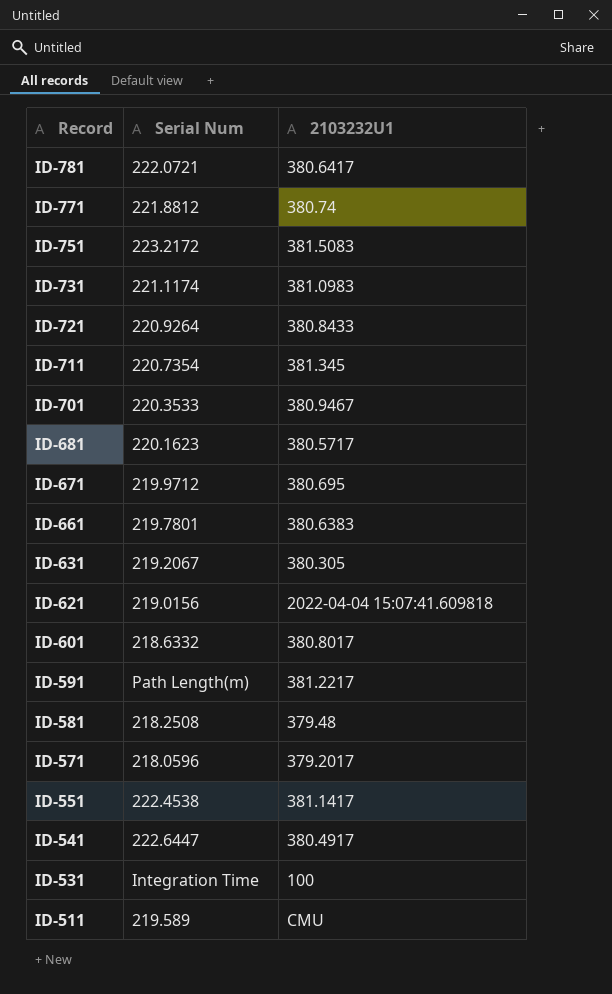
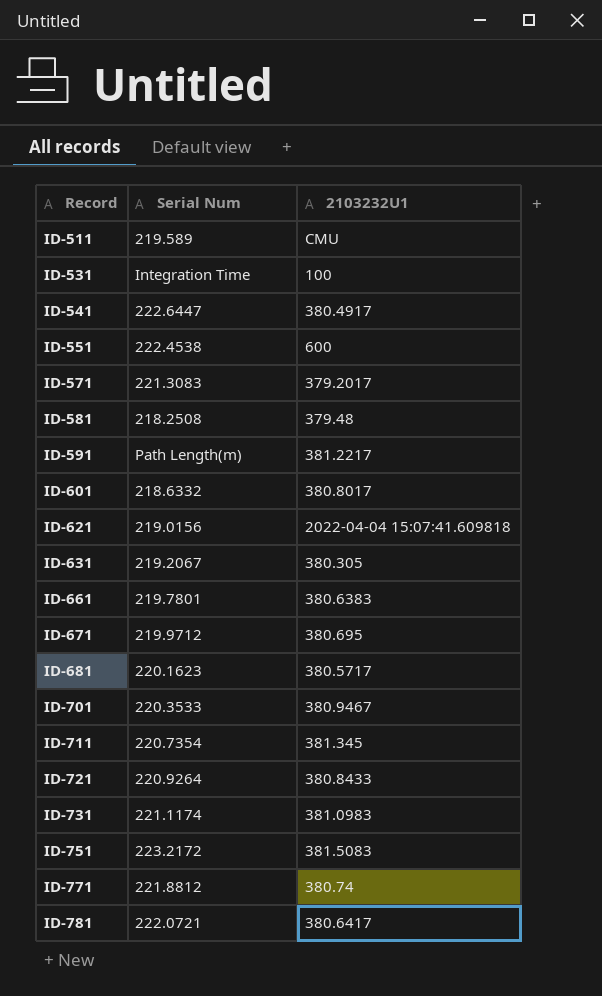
row order: Record descending -> Record ascending
ID-551 | 2103232U1: 381.1417 -> 600
ID-571 | Serial Num: 218.0596 -> 221.3083

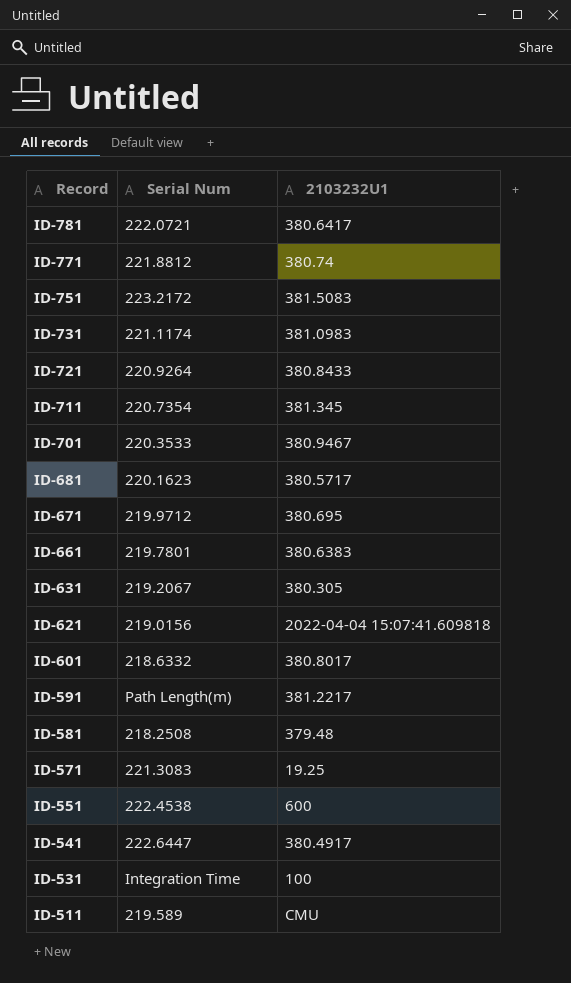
row order: Record ascending -> Record descending
ID-571 | 2103232U1: 379.2017 -> 19.25

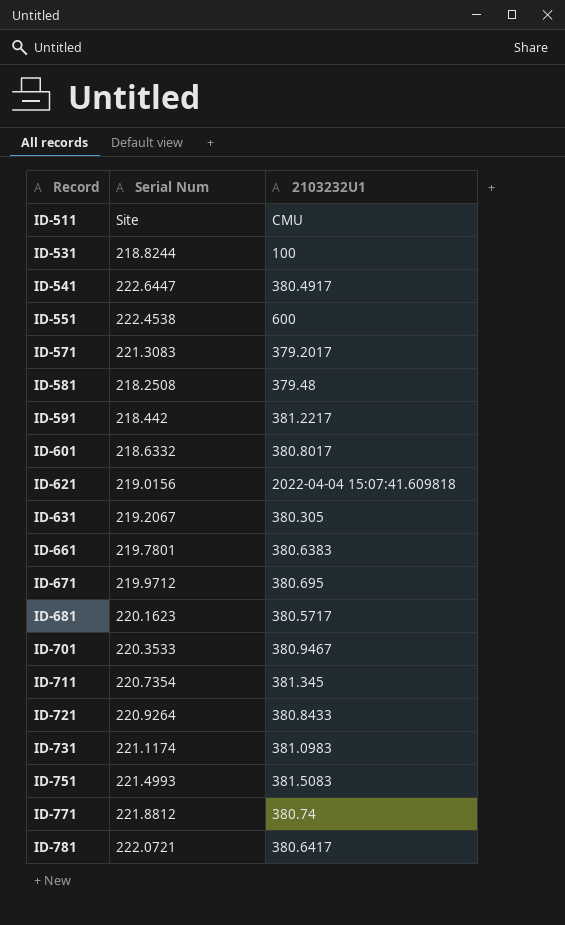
row order: Record descending -> Record ascending
ID-511 | Serial Num: 219.589 -> Site
ID-531 | Serial Num: Integration Time -> 218.8244
ID-571 | 2103232U1: 19.25 -> 379.2017
ID-591 | Serial Num: Path Length(m) -> 218.442
ID-751 | Serial Num: 223.2172 -> 221.4993

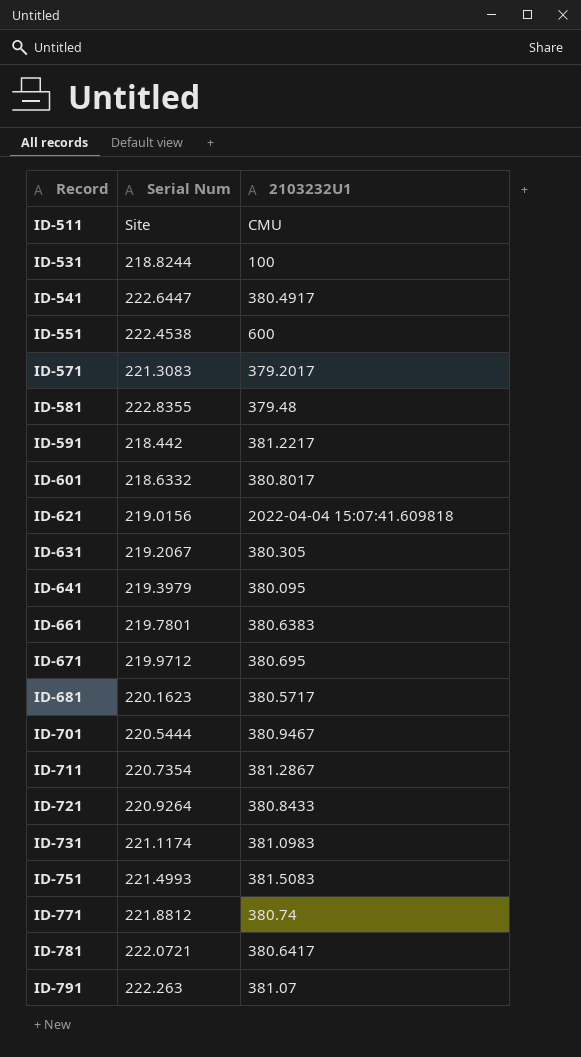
ID-581 | Serial Num: 218.2508 -> 222.8355
row ID-641: none -> 219.3979 | 380.095
ID-701 | Serial Num: 220.3533 -> 220.5444
ID-711 | 2103232U1: 381.345 -> 381.2867
row ID-791: none -> 222.263 | 381.07

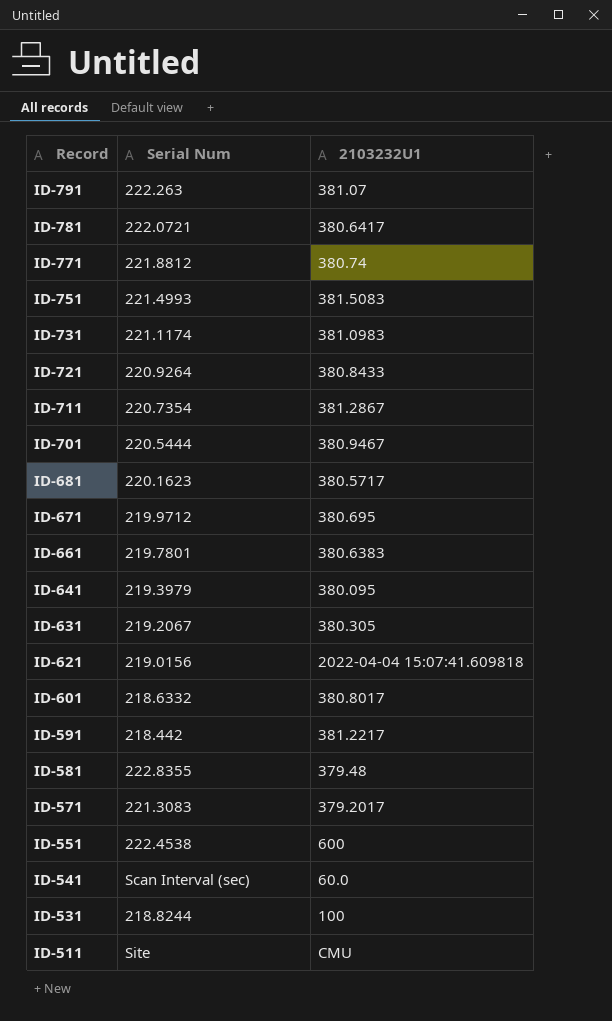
row order: Record ascending -> Record descending
ID-541 | Serial Num: 222.6447 -> Scan Interval (sec)
ID-541 | 2103232U1: 380.4917 -> 60.0

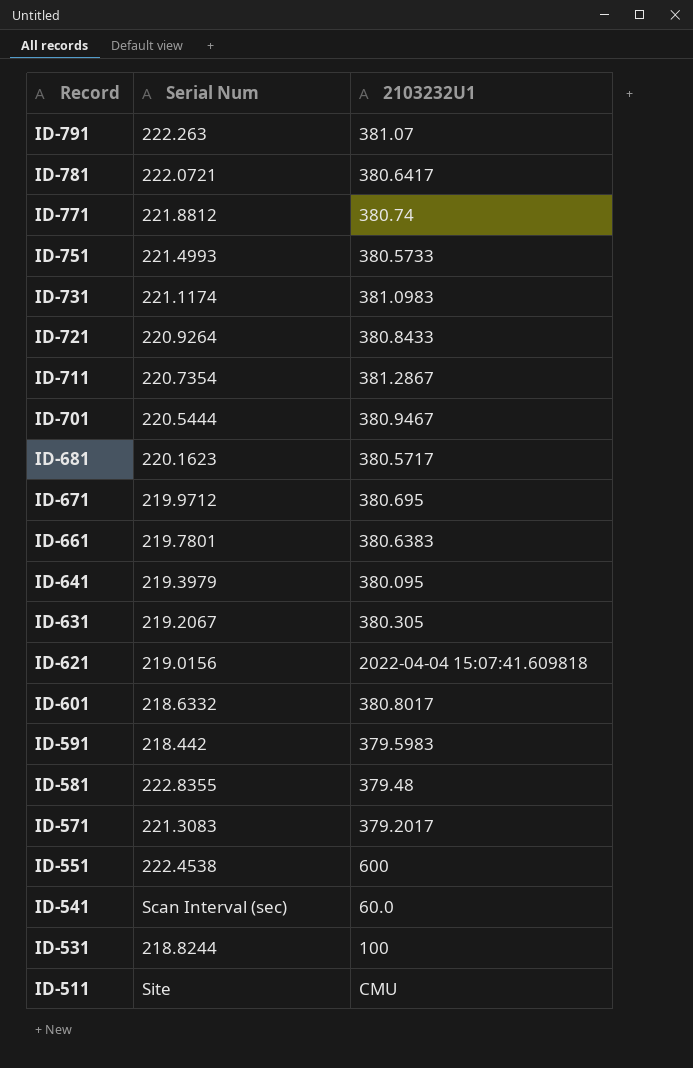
ID-751 | 2103232U1: 381.5083 -> 380.5733
ID-591 | 2103232U1: 381.2217 -> 379.5983

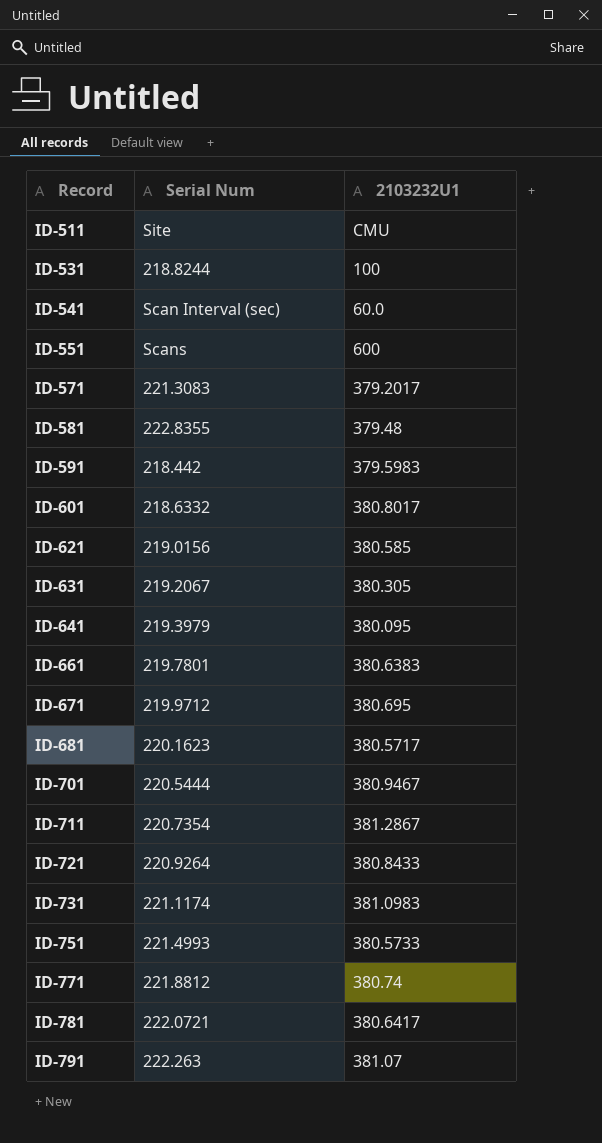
row order: Record descending -> Record ascending
ID-551 | Serial Num: 222.4538 -> Scans
ID-621 | 2103232U1: 2022-04-04 15:07:41.609818 -> 380.585

